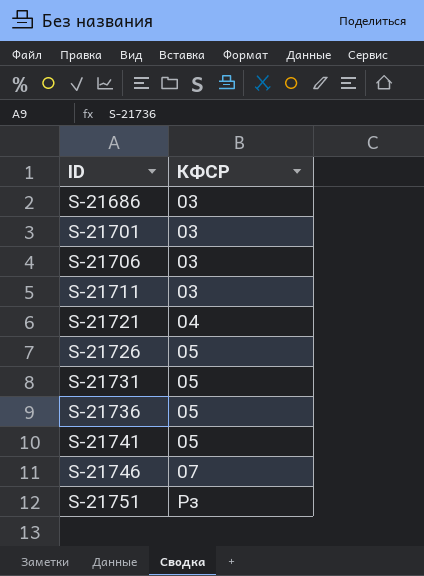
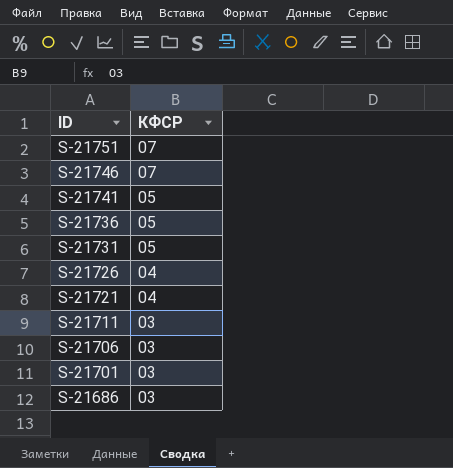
row order: ID ascending -> ID descending
S-21751 | КФСР: Рз -> 07
S-21726 | КФСР: 05 -> 04

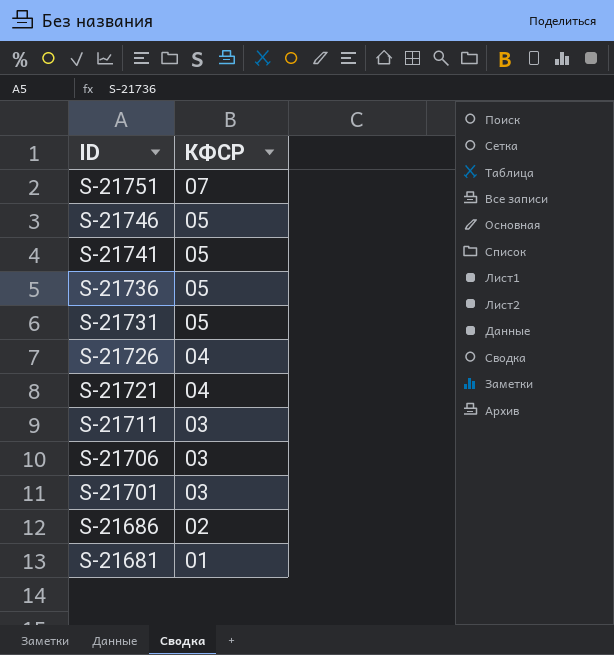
S-21746 | КФСР: 07 -> 05
S-21686 | КФСР: 03 -> 02
row S-21681: none -> 01

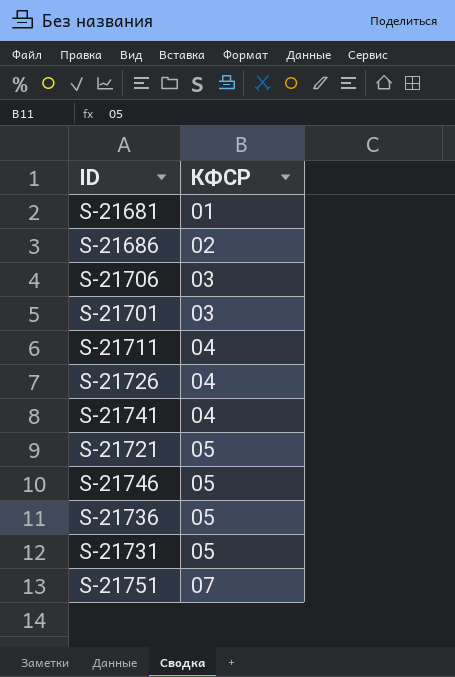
row order: ID descending -> КФСР ascending
S-21711 | КФСР: 03 -> 04
S-21741 | КФСР: 05 -> 04
S-21721 | КФСР: 04 -> 05

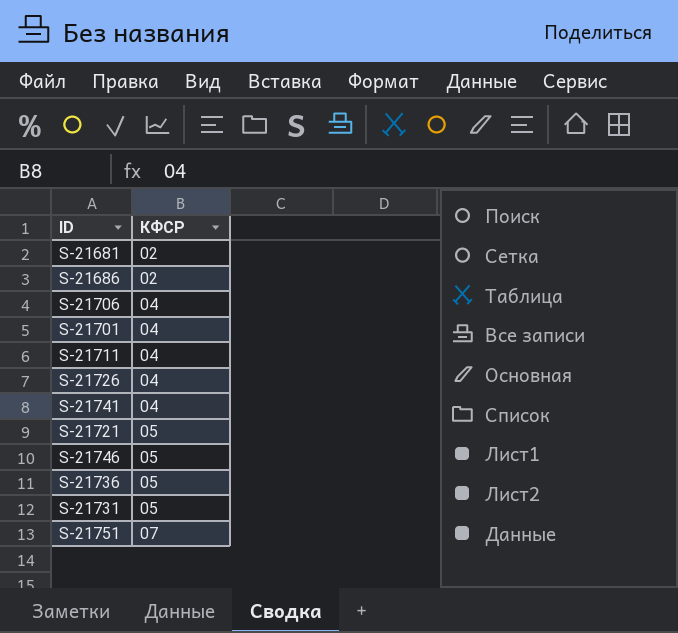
S-21681 | КФСР: 01 -> 02
S-21706 | КФСР: 03 -> 04
S-21701 | КФСР: 03 -> 04

